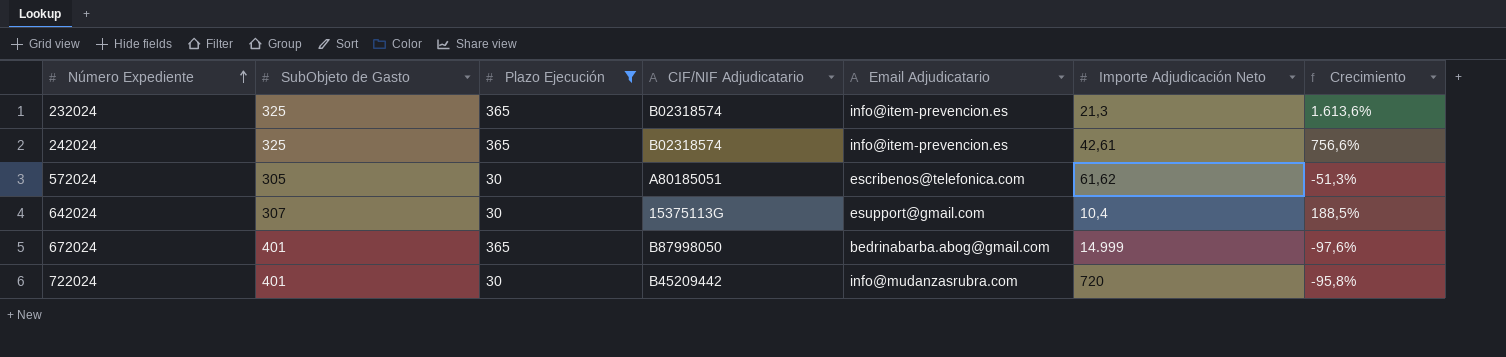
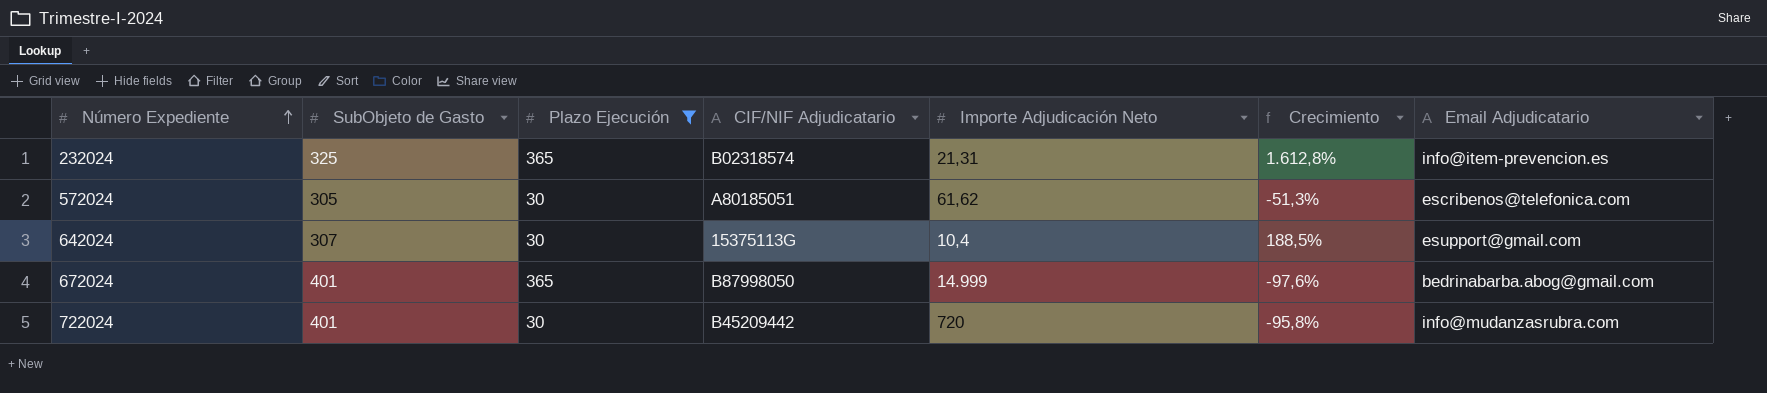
column Email Adjudicatario | position: 5 -> 7
row 242024: 325 | 365 | B02318574 | info@item-prevencion.es | 42,61 | 756,6% -> none
232024 | Importe Adjudicación Neto: 21,3 -> 21,31
232024 | Crecimiento: 1.613,6% -> 1.612,8%

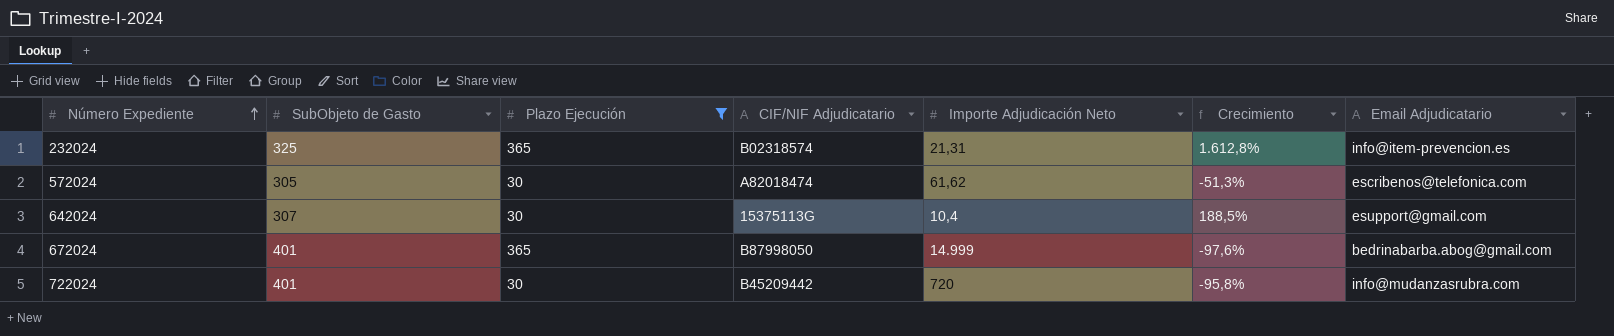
572024 | CIF/NIF Adjudicatario: A80185051 -> A82018474

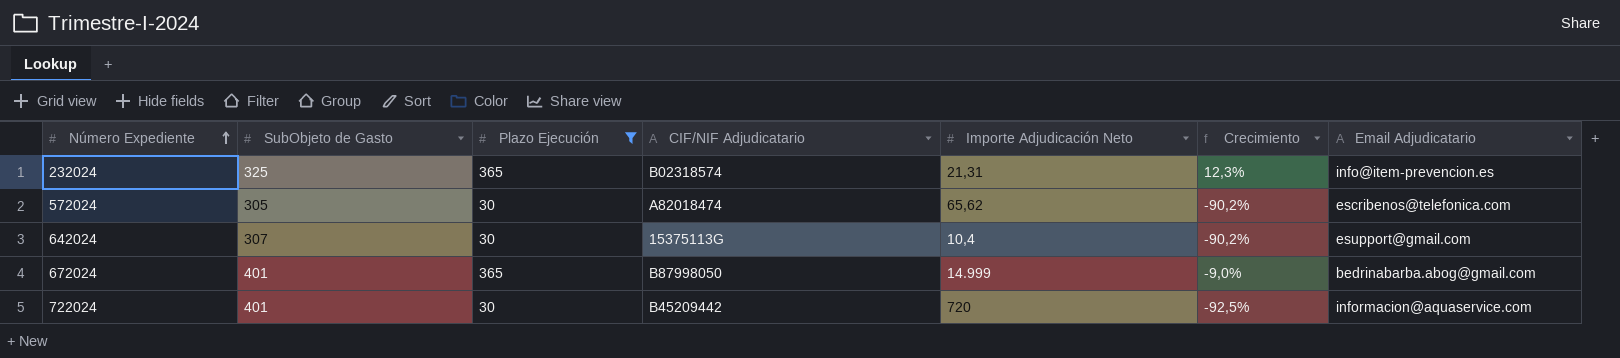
column Crecimiento | formula: ([Plazo Ejecución] - [Importe Adjudicación Neto]) / [Importe Adjudicación Neto] -> ([Plazo Ejecución] - [SubObjeto de Gasto]) / [SubObjeto de Gasto]
572024 | Importe Adjudicación Neto: 61,62 -> 65,62
722024 | Email Adjudicatario: info@mudanzasrubra.com -> informacion@aquaservice.com

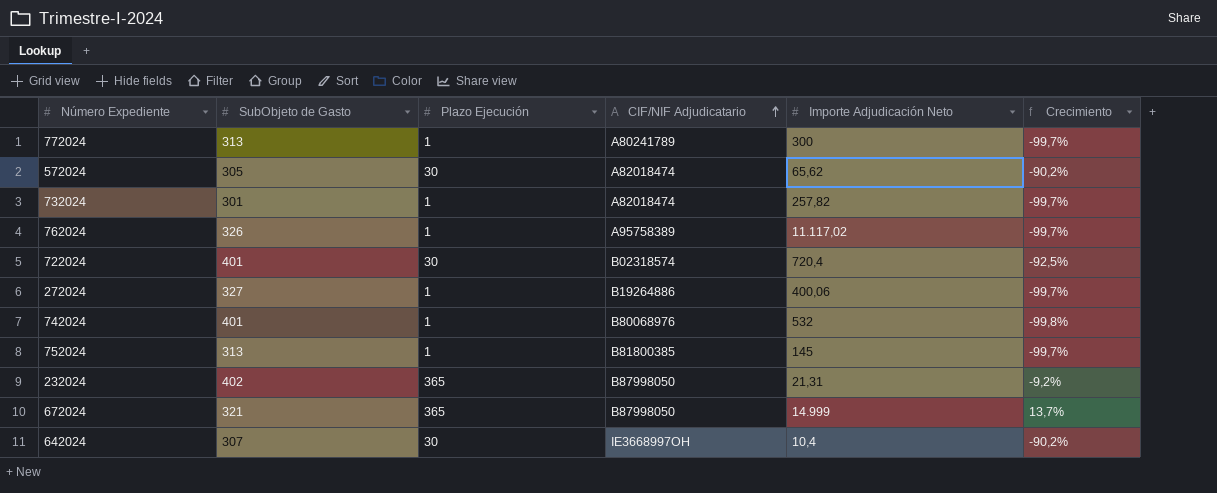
filter: Plazo Ejecución != 1 -> none
row order: Número Expediente ascending -> CIF/NIF Adjudicatario ascending
column Email Adjudicatario | position: 7 -> none
722024 | CIF/NIF Adjudicatario: B45209442 -> B02318574
722024 | Importe Adjudicación Neto: 720 -> 720,4
232024 | SubObjeto de Gasto: 325 -> 402
232024 | CIF/NIF Adjudicatario: B02318574 -> B87998050
232024 | Crecimiento: 12,3% -> -9,2%
672024 | SubObjeto de Gasto: 401 -> 321
672024 | Crecimiento: -9,0% -> 13,7%
642024 | CIF/NIF Adjudicatario: 15375113G -> IE3668997OH

